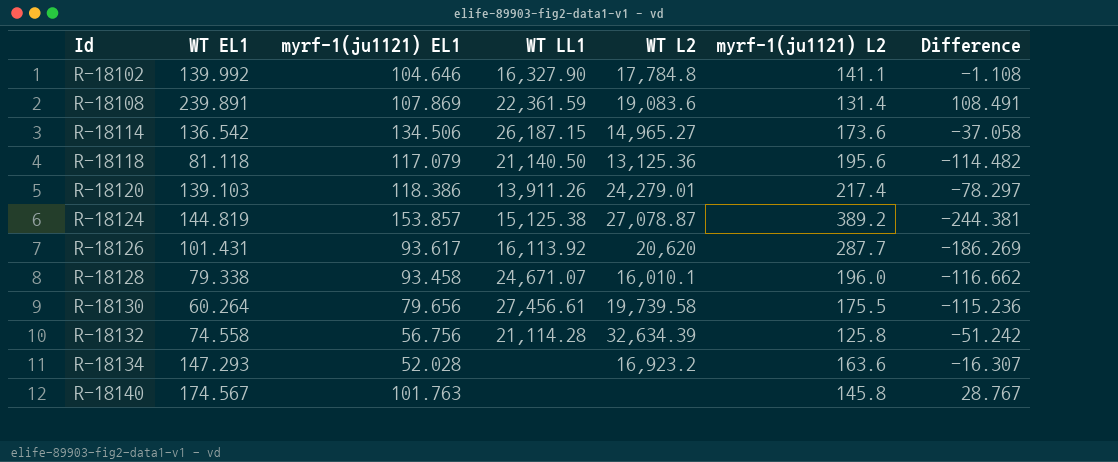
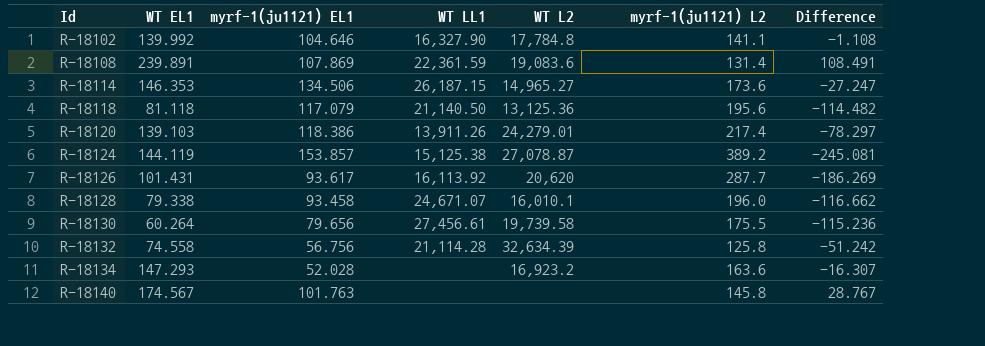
R-18114 | WT EL1: 136.542 -> 146.353
R-18114 | Difference: -37.058 -> -27.247
R-18124 | WT EL1: 144.819 -> 144.119
R-18124 | Difference: -244.381 -> -245.081

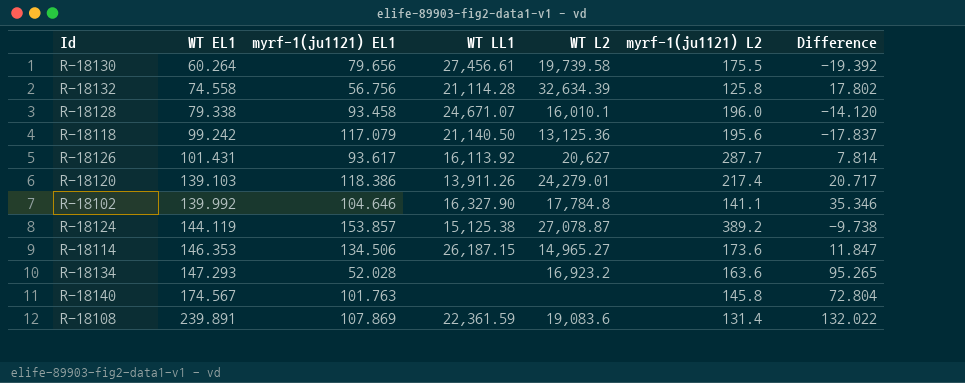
row order: Id ascending -> WT EL1 ascending
column Difference | formula: [WT EL1] - [myrf-1(ju1121) L2] -> [WT EL1] - [myrf-1(ju1121) EL1]
R-18118 | WT EL1: 81.118 -> 99.242
R-18126 | WT L2: 20,620 -> 20,627

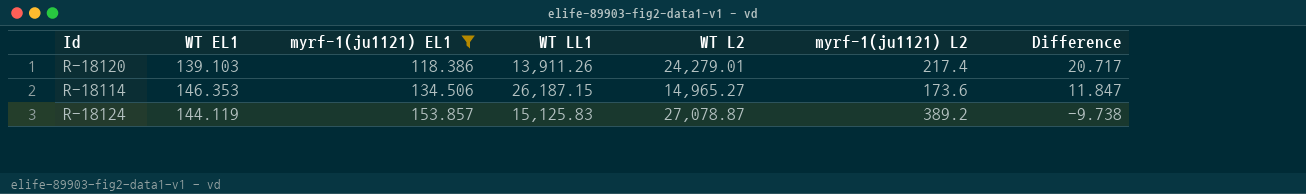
filter: none -> myrf-1(ju1121) EL1 >= 118.386
row order: WT EL1 ascending -> myrf-1(ju1121) EL1 ascending
R-18124 | WT LL1: 15,125.38 -> 15,125.83

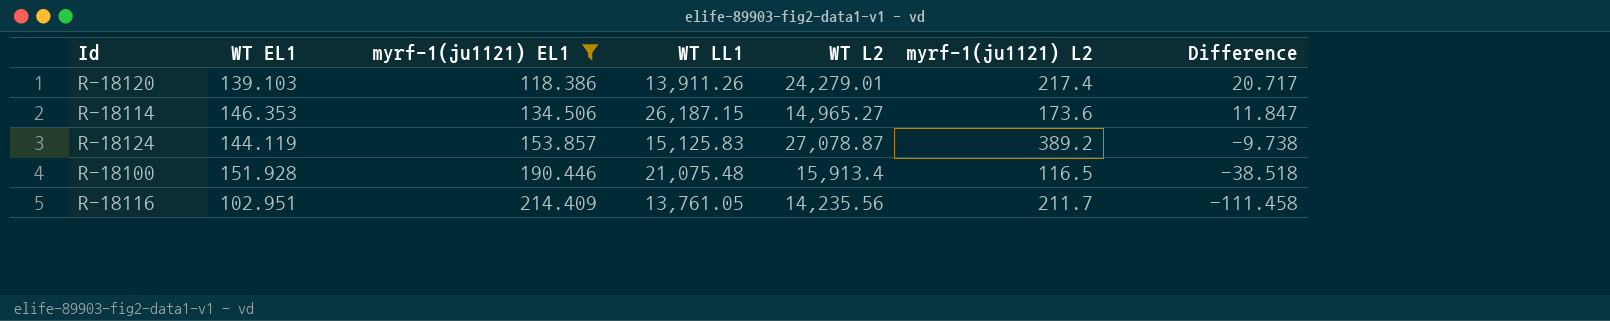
row R-18100: none -> 151.928 | 190.446 | 21,075.48 | 15,913.4 | 116.5 | -38.518
row R-18116: none -> 102.951 | 214.409 | 13,761.05 | 14,235.56 | 211.7 | -111.458

